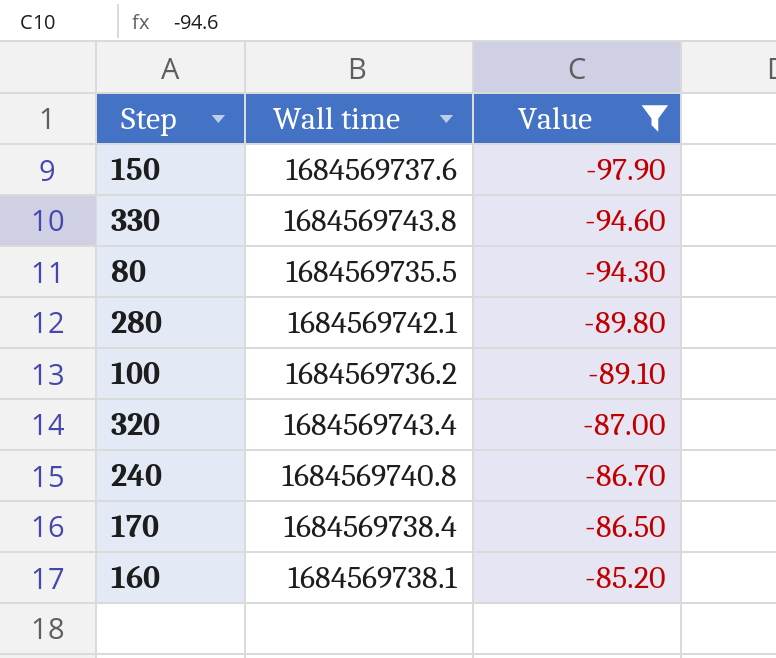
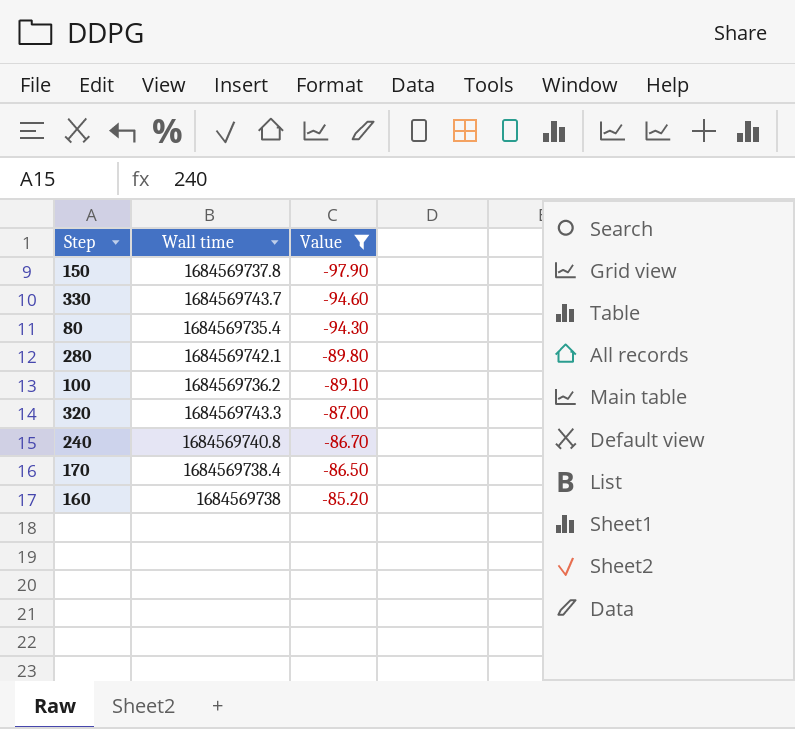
150 | Wall time: 1684569737.6 -> 1684569737.8
330 | Wall time: 1684569743.8 -> 1684569743.7
80 | Wall time: 1684569735.5 -> 1684569735.4
320 | Wall time: 1684569743.4 -> 1684569743.3
160 | Wall time: 1684569738.1 -> 1684569738

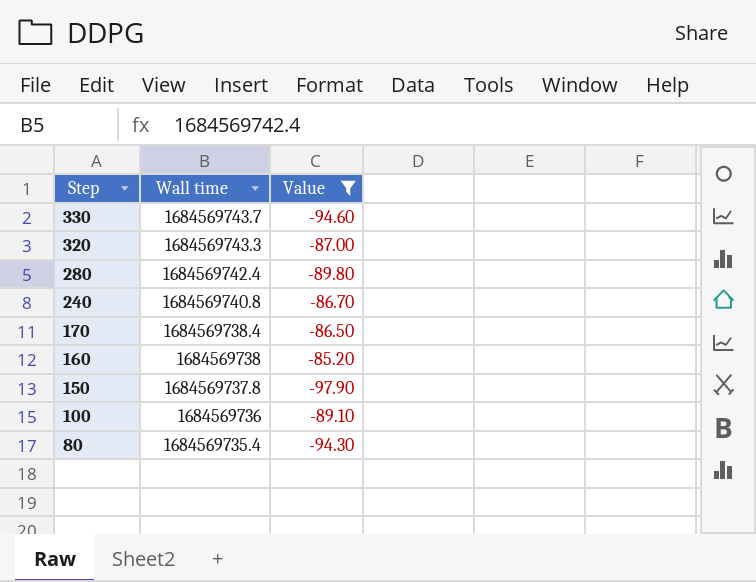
row order: Value ascending -> Step descending
280 | Wall time: 1684569742.1 -> 1684569742.4
100 | Wall time: 1684569736.2 -> 1684569736

